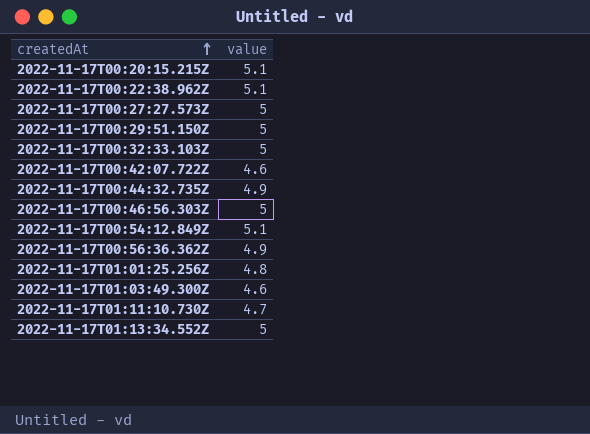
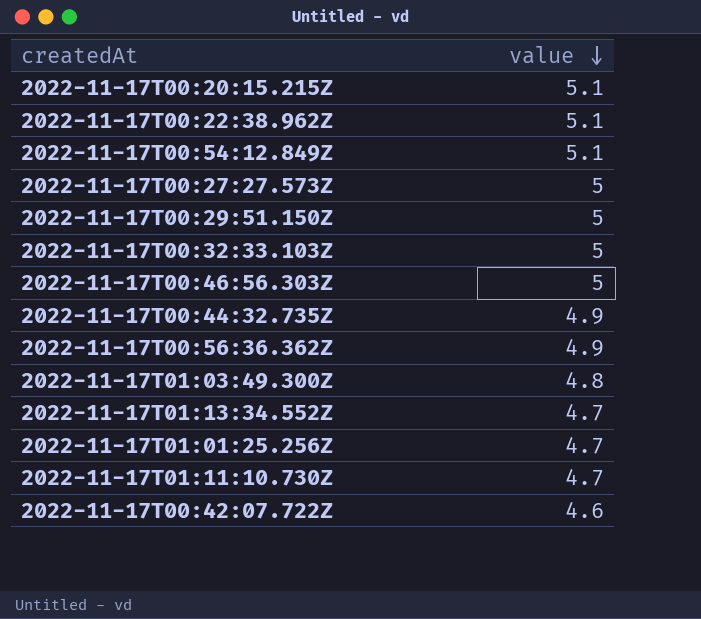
row order: createdAt ascending -> value descending
2022-11-17T01:03:49.300Z | value: 4.6 -> 4.8
2022-11-17T01:13:34.552Z | value: 5 -> 4.7
2022-11-17T01:01:25.256Z | value: 4.8 -> 4.7

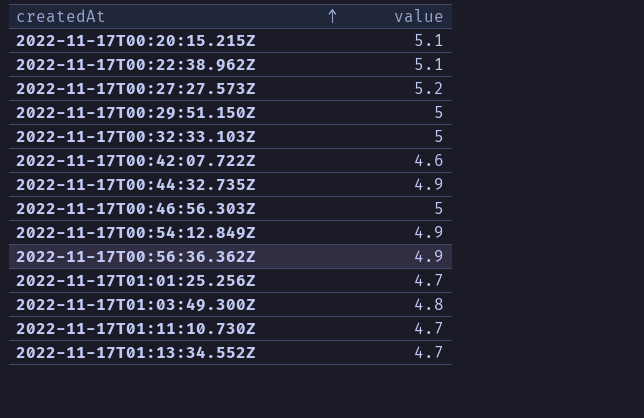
row order: value descending -> createdAt ascending
2022-11-17T00:27:27.573Z | value: 5 -> 5.2
2022-11-17T00:54:12.849Z | value: 5.1 -> 4.9

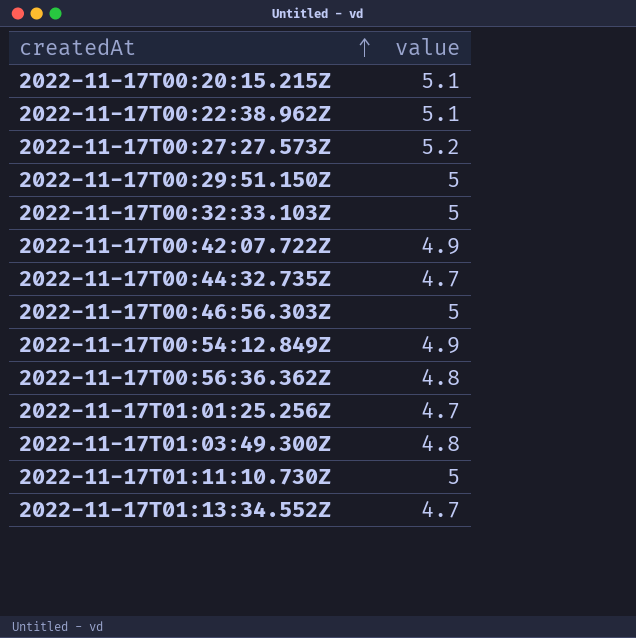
2022-11-17T00:42:07.722Z | value: 4.6 -> 4.9
2022-11-17T00:44:32.735Z | value: 4.9 -> 4.7
2022-11-17T00:56:36.362Z | value: 4.9 -> 4.8
2022-11-17T01:11:10.730Z | value: 4.7 -> 5

